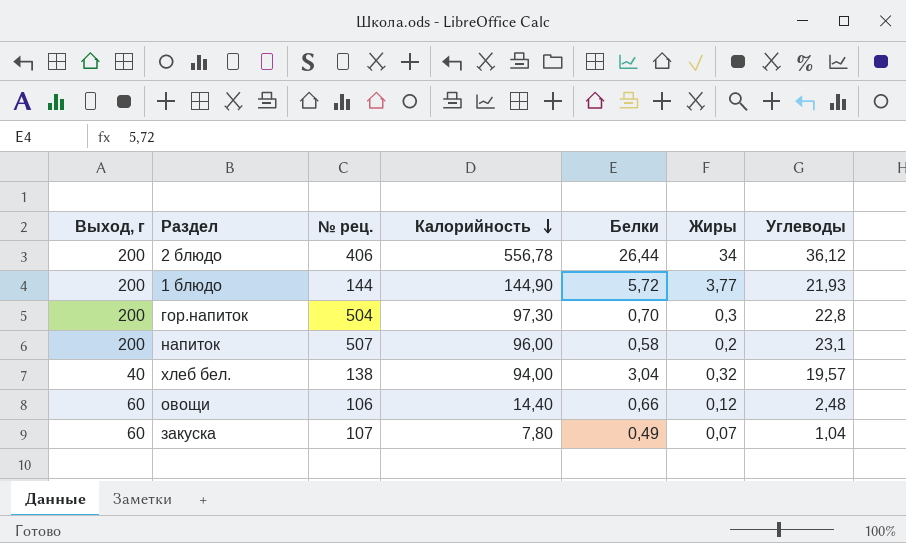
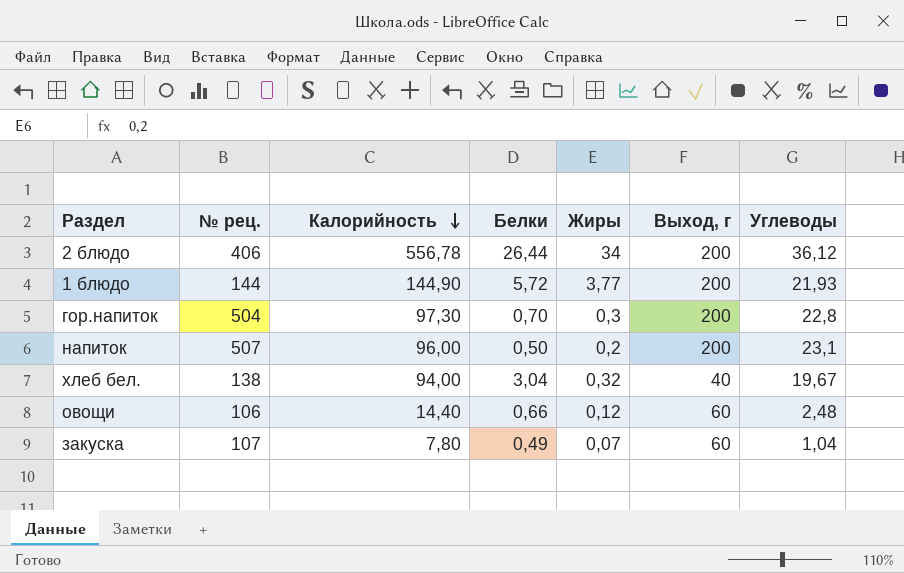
column Выход, г | position: 1 -> 6
напиток | Белки: 0,58 -> 0,50
хлеб бел. | Углеводы: 19,57 -> 19,67

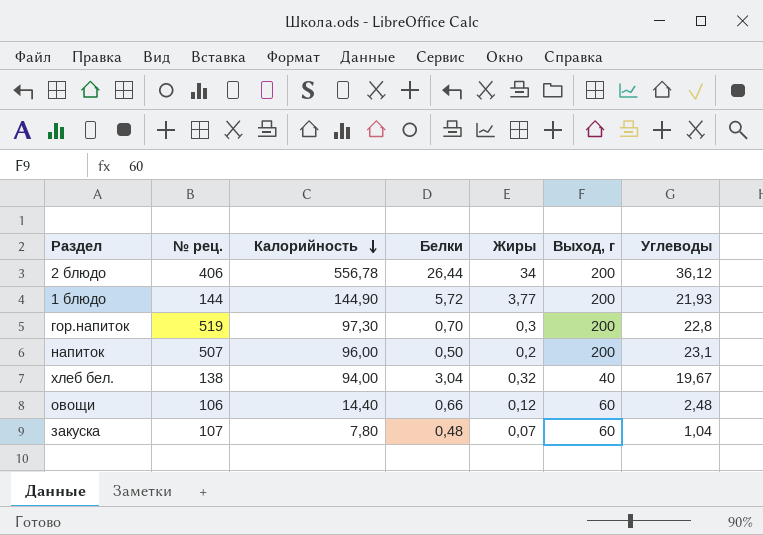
гор.напиток | № рец.: 504 -> 519
закуска | Белки: 0,49 -> 0,48

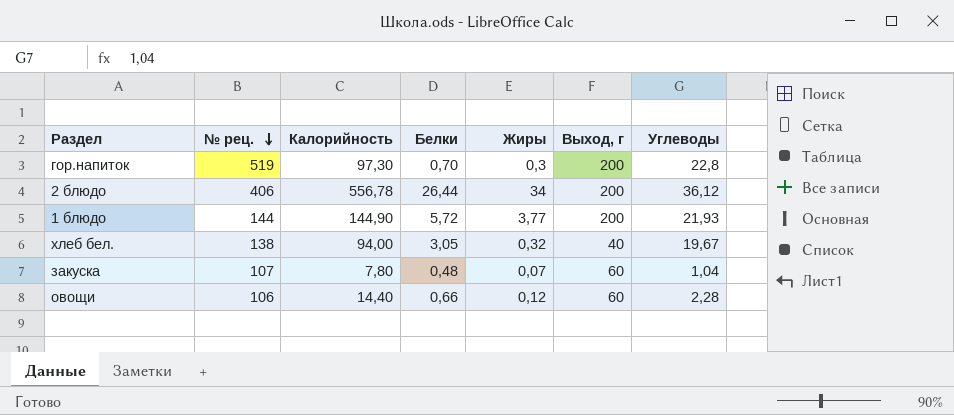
row order: Калорийность descending -> № рец. descending
row напиток: 507 | 96,00 | 0,50 | 0,2 | 200 | 23,1 -> none
хлеб бел. | Белки: 3,04 -> 3,05
овощи | Углеводы: 2,48 -> 2,28

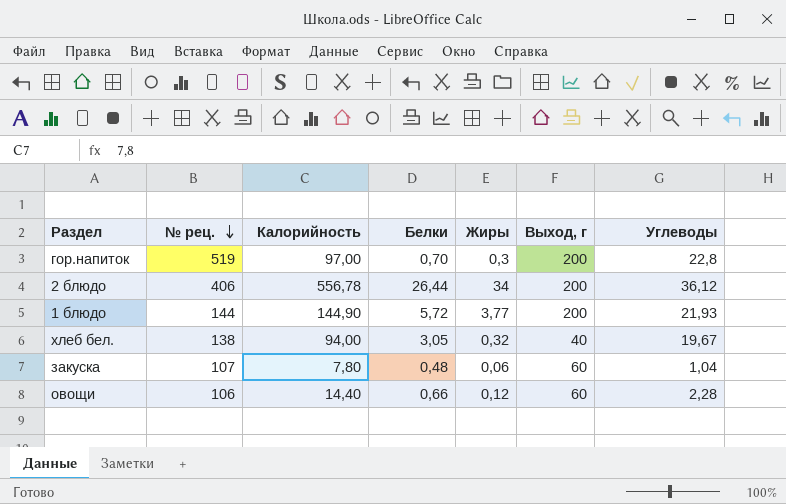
гор.напиток | Калорийность: 97,30 -> 97,00
закуска | Жиры: 0,07 -> 0,06

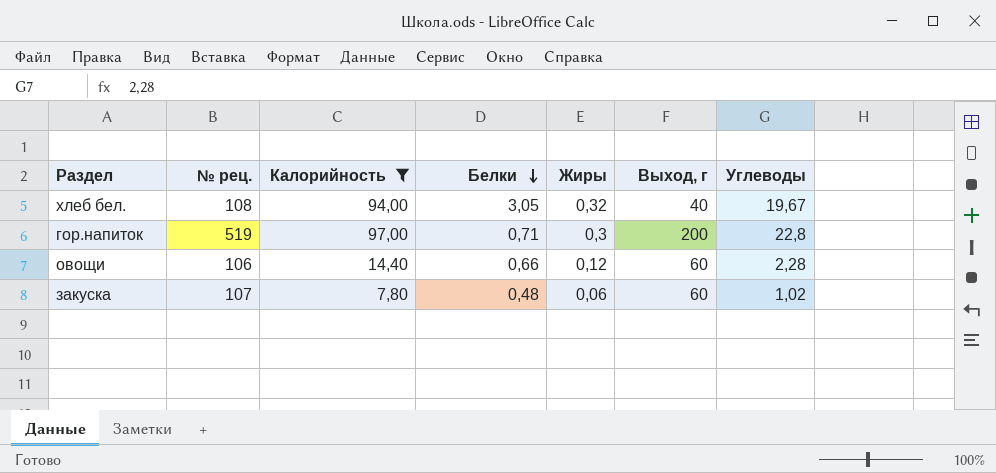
filter: none -> Калорийность <= 97,00
row order: № рец. descending -> Белки descending
хлеб бел. | № рец.: 138 -> 108
гор.напиток | Белки: 0,70 -> 0,71
закуска | Углеводы: 1,04 -> 1,02

